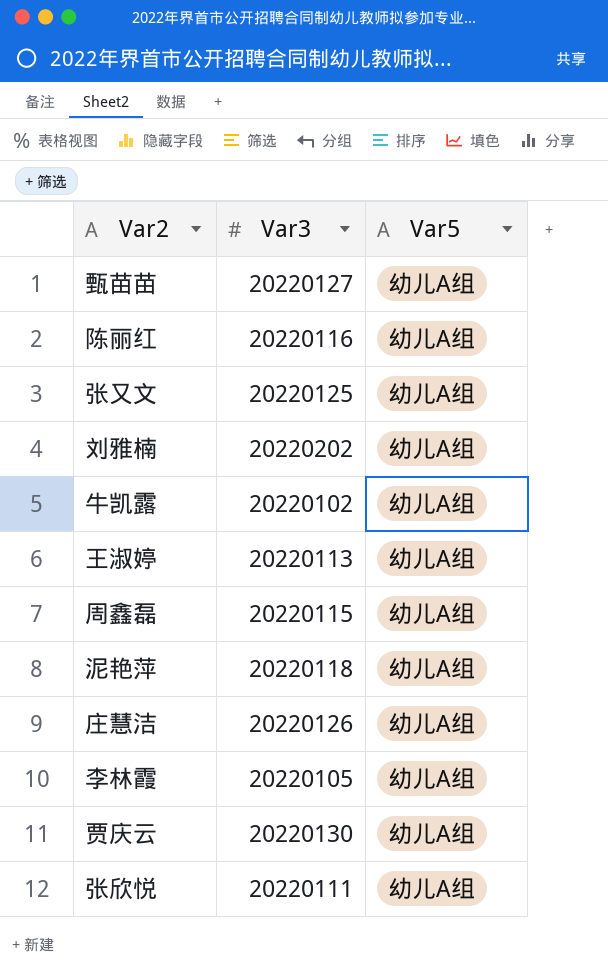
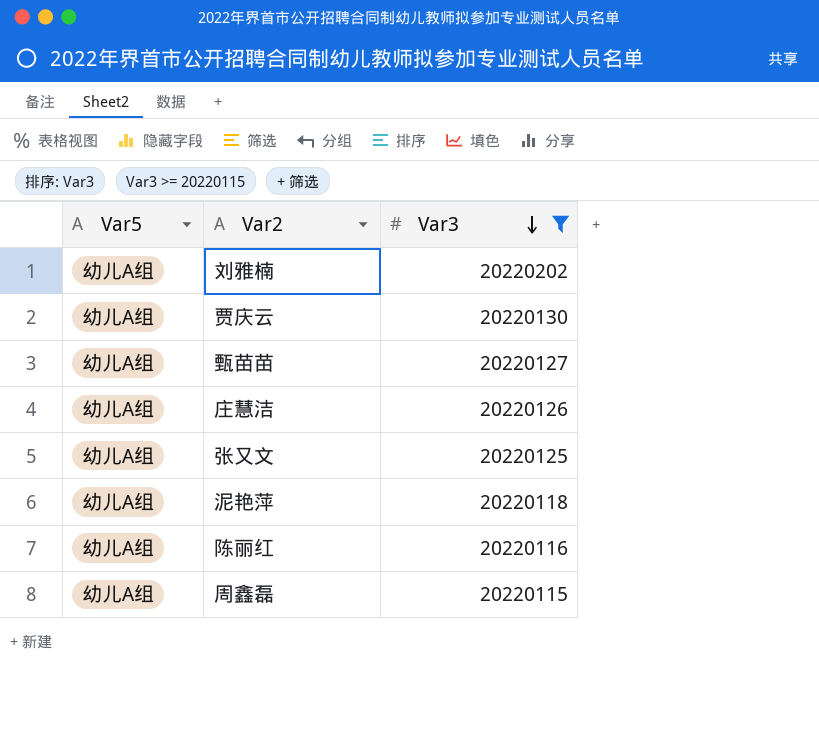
filter: none -> Var3 >= 20220115
row order: none -> Var3 descending
column Var5 | position: 3 -> 1

